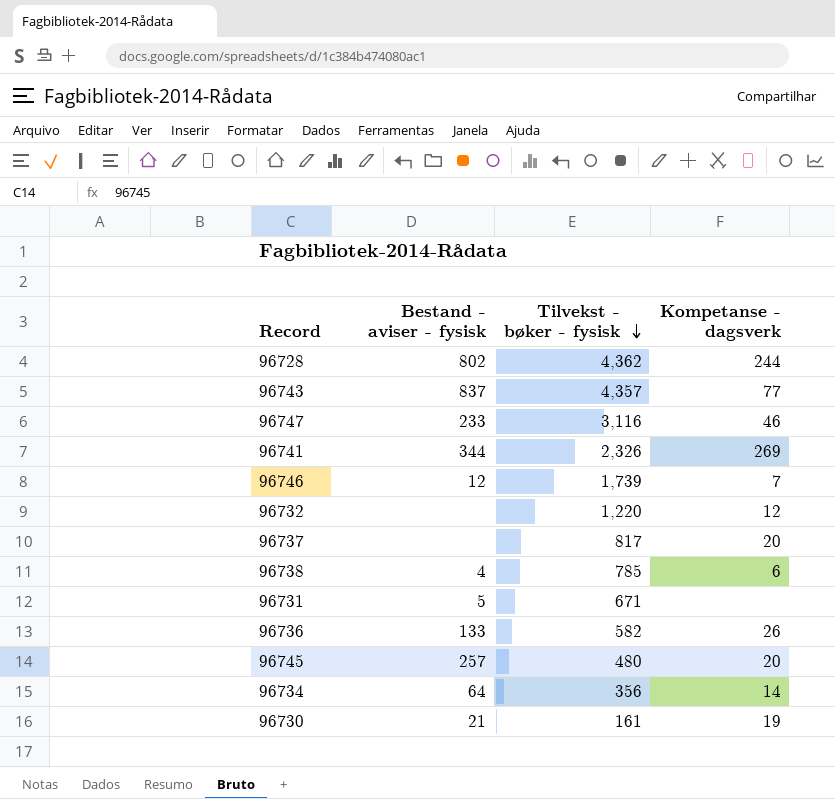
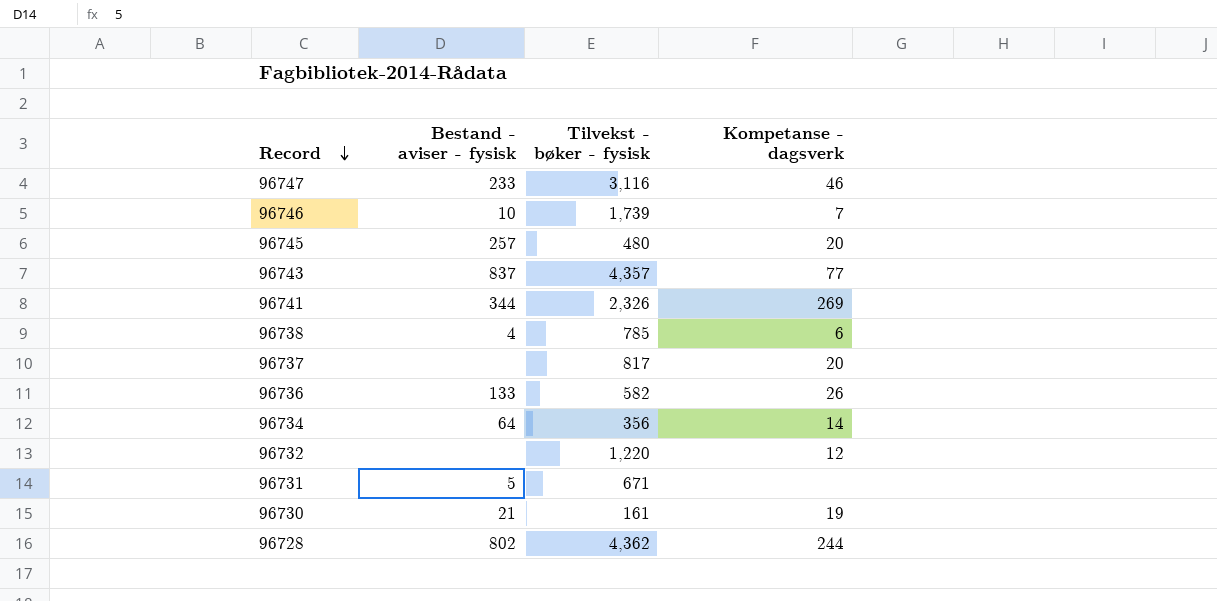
row order: Tilvekst - bøker - fysisk descending -> Record descending
96746 | Bestand - aviser - fysisk: 12 -> 10

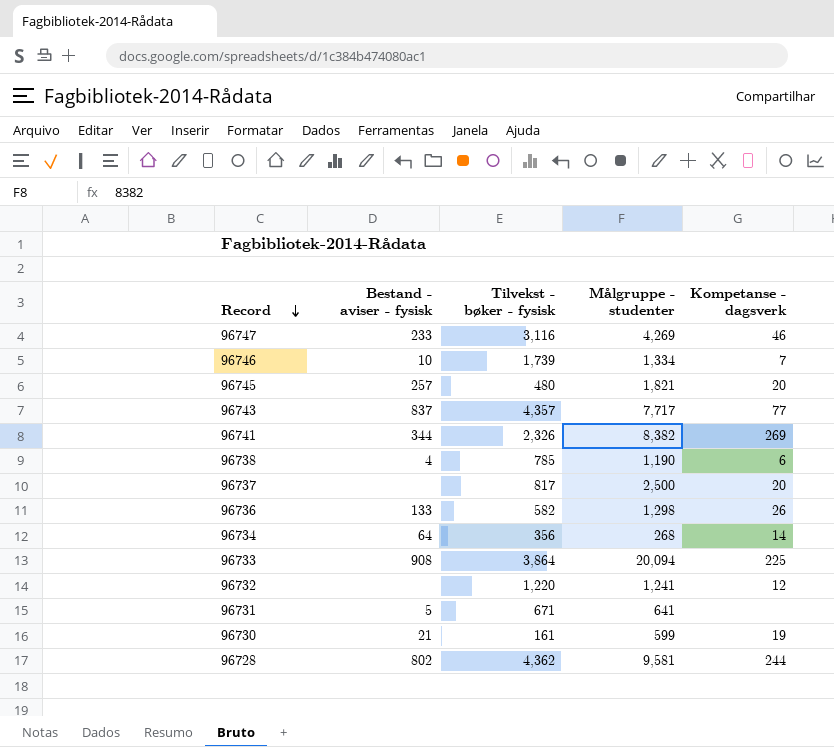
column Målgruppe - studenter | position: none -> 4
row 96733: none -> 908 | 3,864 | 20,094 | 225

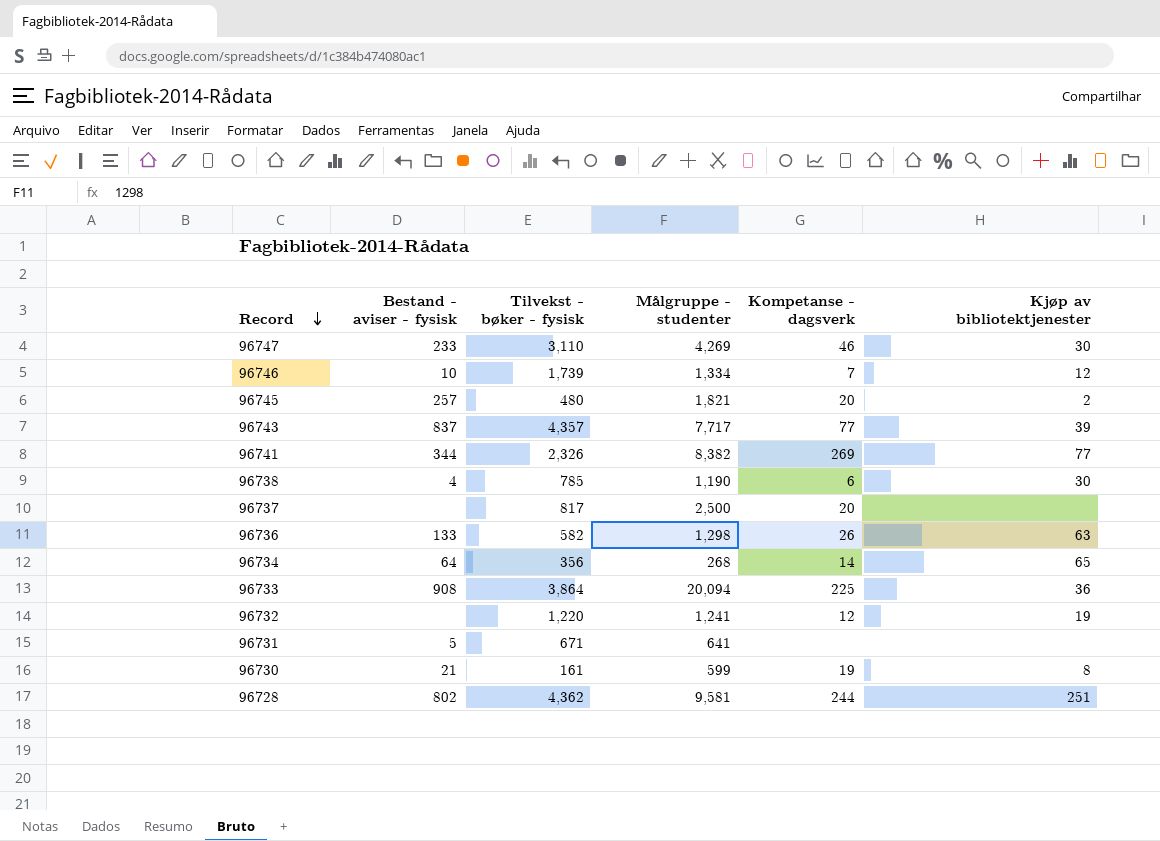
column Kjøp av bibliotektjenester | position: none -> 6
96747 | Tilvekst - bøker - fysisk: 3,116 -> 3,110

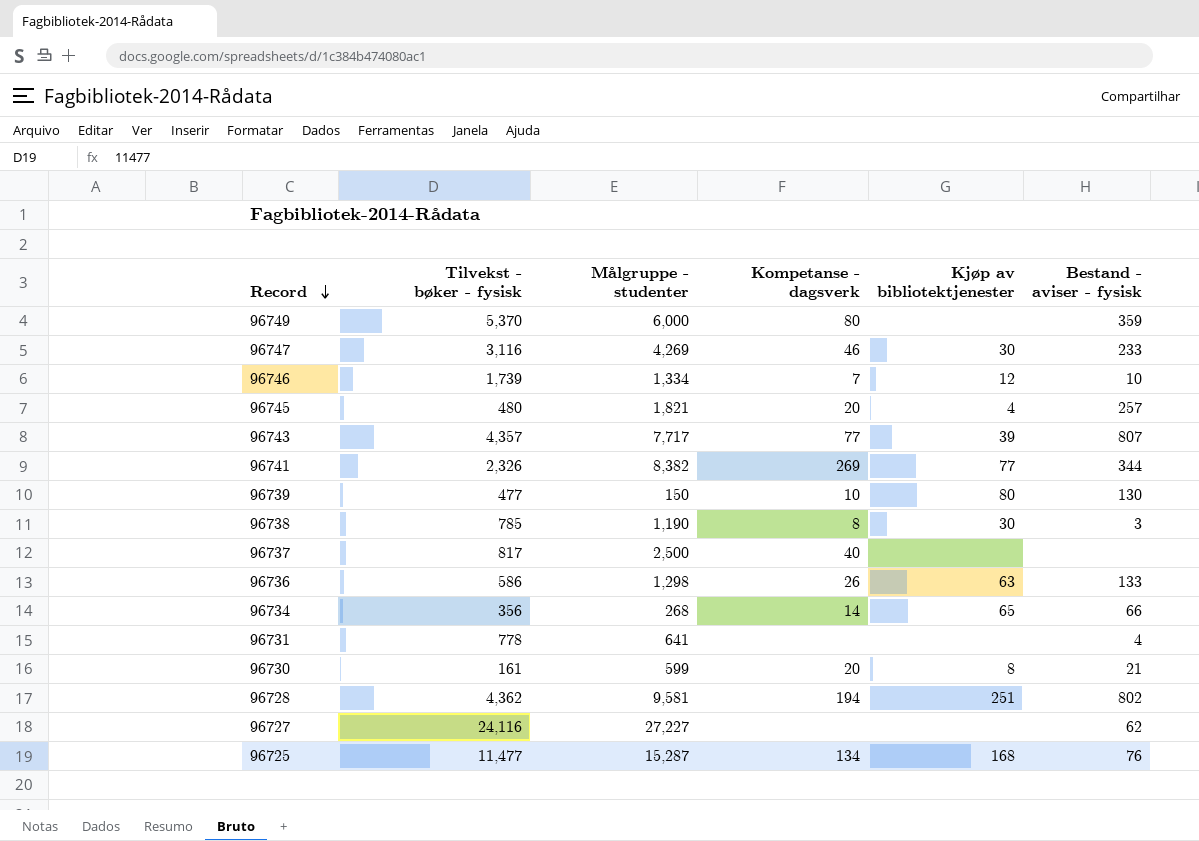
column Bestand - aviser - fysisk | position: 2 -> 6
row 96733: 908 | 3,864 | 20,094 | 225 | 36 -> none
row 96732: none | 1,220 | 1,241 | 12 | 19 -> none
row 96749: none -> 5,370 | 6,000 | 80 | none | 359
96747 | Tilvekst - bøker - fysisk: 3,110 -> 3,116
96745 | Kjøp av bibliotektjenester: 2 -> 4
96743 | Bestand - aviser - fysisk: 837 -> 807
row 96739: none -> 477 | 150 | 10 | 80 | 130
96738 | Kompetanse - dagsverk: 6 -> 8
96738 | Bestand - aviser - fysisk: 4 -> 3
96737 | Kompetanse - dagsverk: 20 -> 40
96736 | Tilvekst - bøker - fysisk: 582 -> 586
96734 | Bestand - aviser - fysisk: 64 -> 66
96731 | Tilvekst - bøker - fysisk: 671 -> 778
96731 | Bestand - aviser - fysisk: 5 -> 4
96730 | Kompetanse - dagsverk: 19 -> 20
96728 | Kompetanse - dagsverk: 244 -> 194
row 96727: none -> 24,116 | 27,227 | none | none | 62
row 96725: none -> 11,477 | 15,287 | 134 | 168 | 76

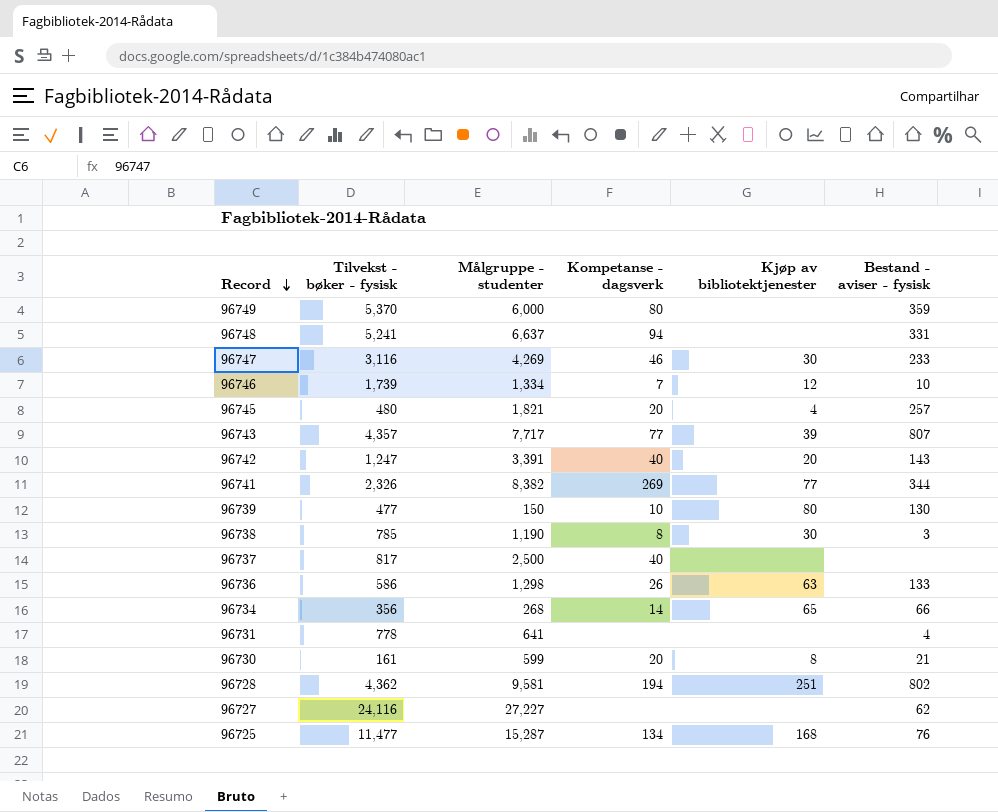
row 96748: none -> 5,241 | 6,637 | 94 | none | 331
row 96742: none -> 1,247 | 3,391 | 40 | 20 | 143

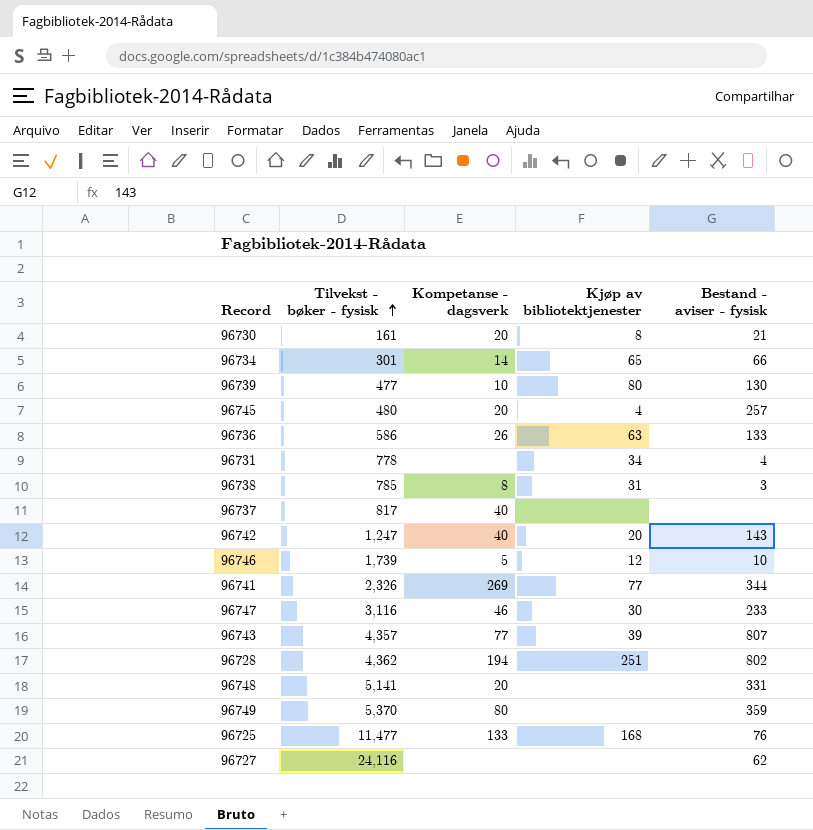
row order: Record descending -> Tilvekst - bøker - fysisk ascending
column Målgruppe - studenter | position: 3 -> none
96734 | Tilvekst - bøker - fysisk: 356 -> 301
96731 | Kjøp av bibliotektjenester: none -> 34
96738 | Kjøp av bibliotektjenester: 30 -> 31
96746 | Kompetanse - dagsverk: 7 -> 5
96748 | Tilvekst - bøker - fysisk: 5,241 -> 5,141
96748 | Kompetanse - dagsverk: 94 -> 20
96725 | Kompetanse - dagsverk: 134 -> 133

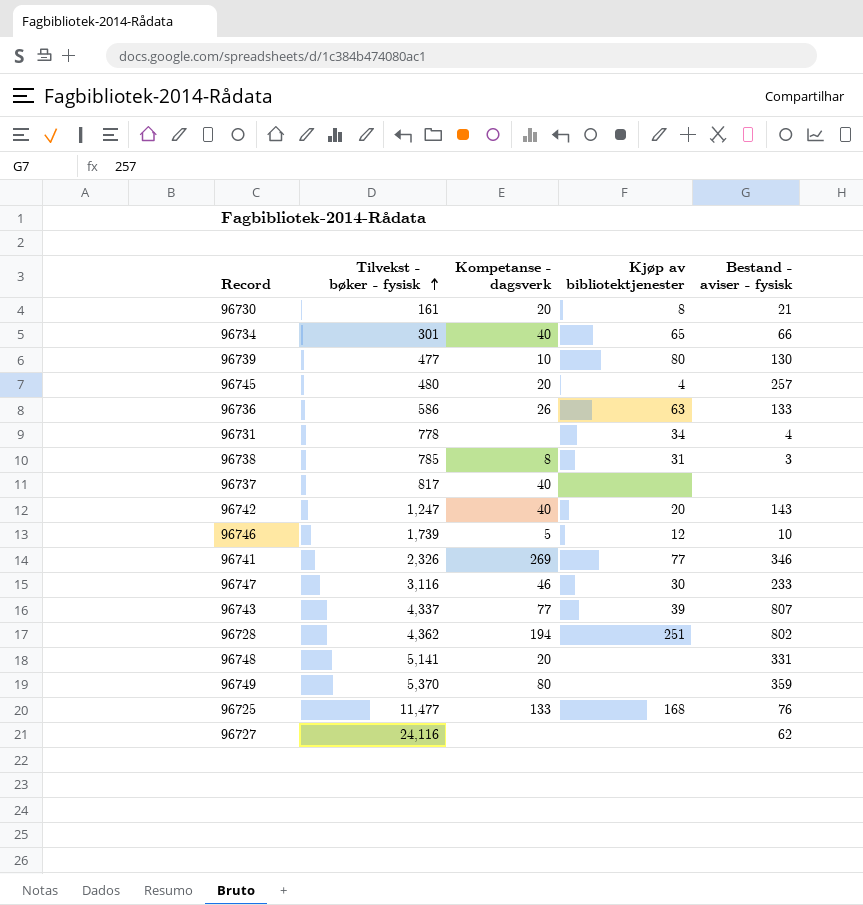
96734 | Kompetanse - dagsverk: 14 -> 40
96741 | Bestand - aviser - fysisk: 344 -> 346
96743 | Tilvekst - bøker - fysisk: 4,357 -> 4,337

